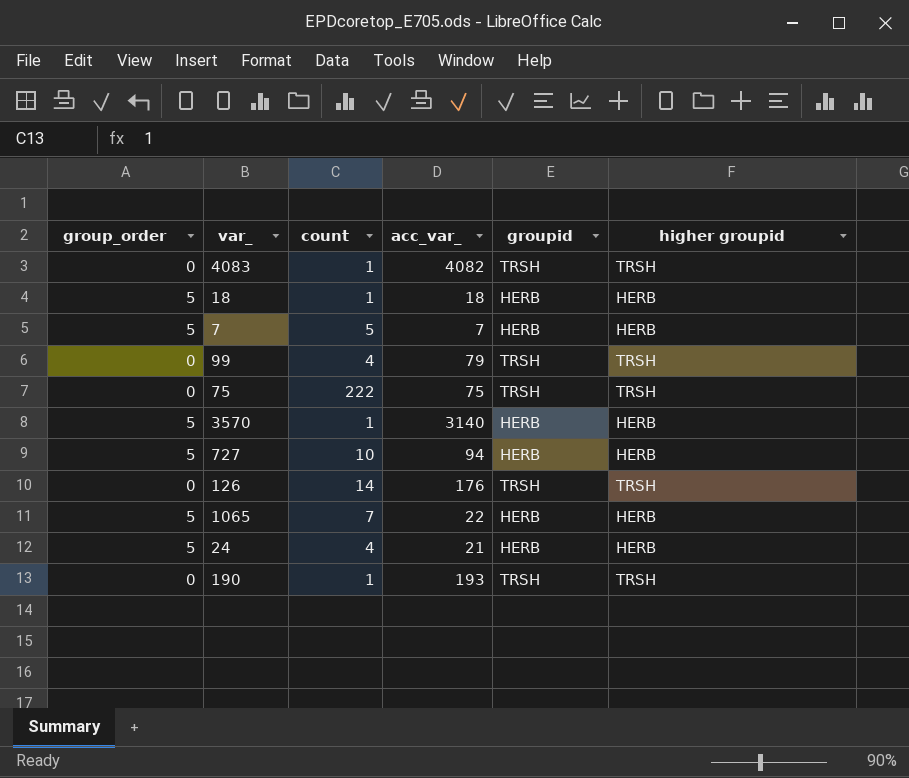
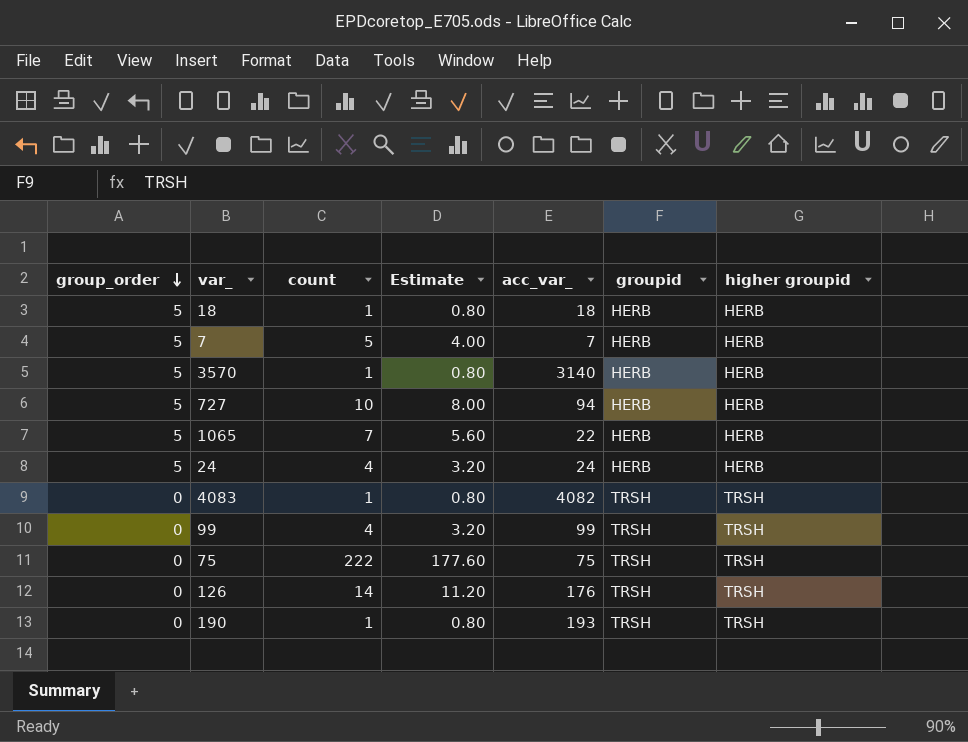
row order: none -> group_order descending
column Estimate | formula: none -> [count] * 0.8
24 | acc_var_: 21 -> 24
99 | acc_var_: 79 -> 99

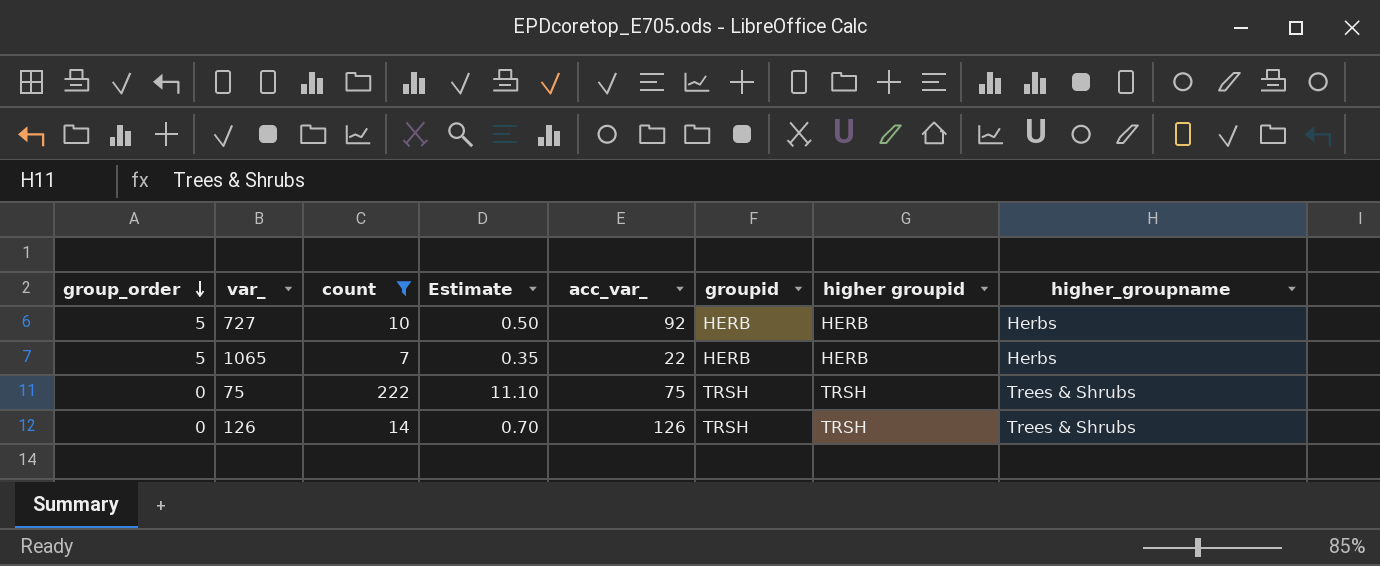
filter: none -> count >= 7
column Estimate | formula: [count] * 0.8 -> [count] * 0.05
column higher_groupname | position: none -> 8
727 | acc_var_: 94 -> 92
126 | acc_var_: 176 -> 126

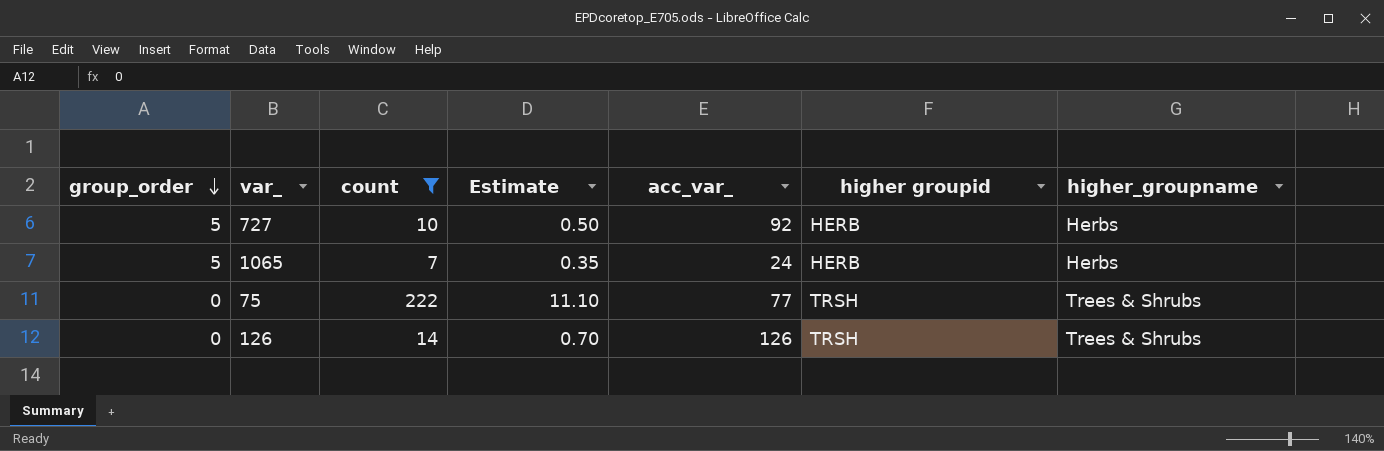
column groupid | position: 6 -> none
1065 | acc_var_: 22 -> 24
75 | acc_var_: 75 -> 77

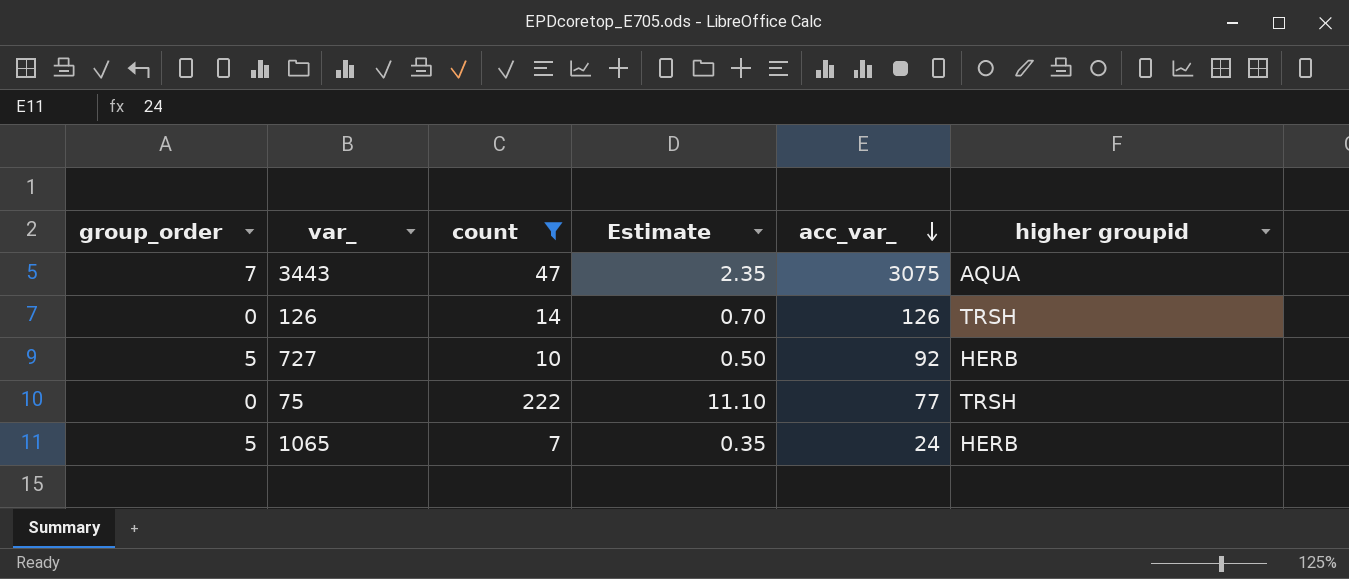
row order: group_order descending -> acc_var_ descending
column higher_groupname | position: 7 -> none
row 3443: none -> 7 | 47 | 2.35 | 3075 | AQUA

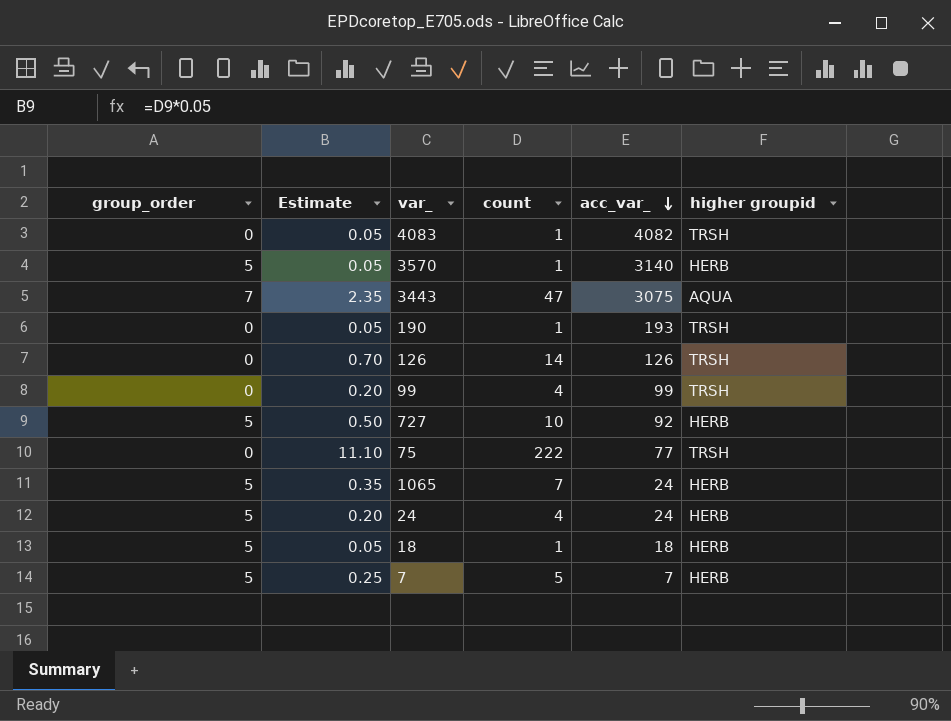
filter: count >= 7 -> none
column Estimate | position: 4 -> 2

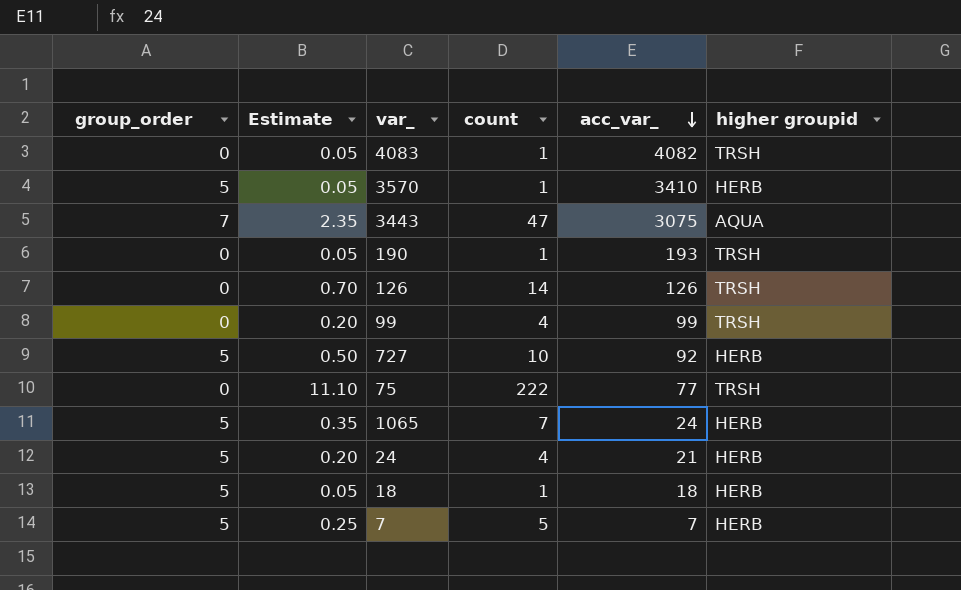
3570 | acc_var_: 3140 -> 3410
24 | acc_var_: 24 -> 21

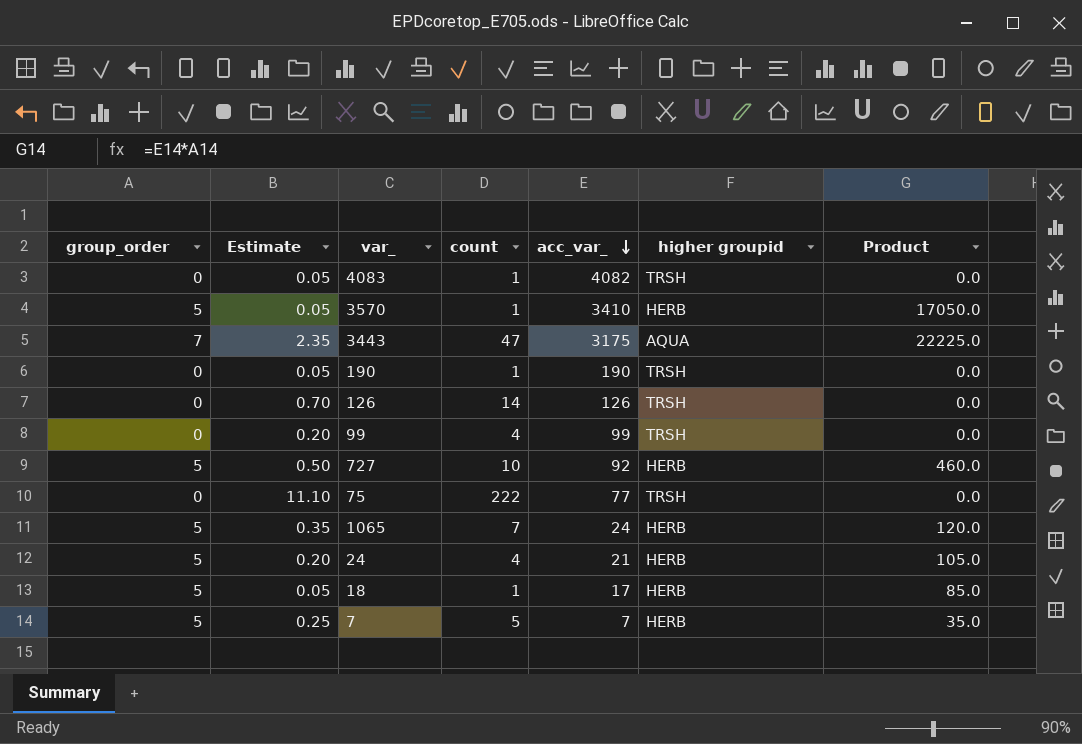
column Product | formula: none -> [group_order] * [acc_var_]
3443 | acc_var_: 3075 -> 3175
190 | acc_var_: 193 -> 190
18 | acc_var_: 18 -> 17

